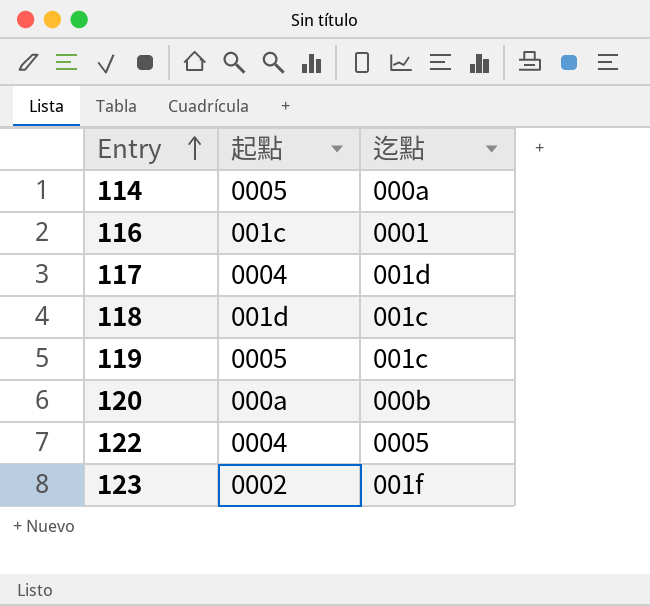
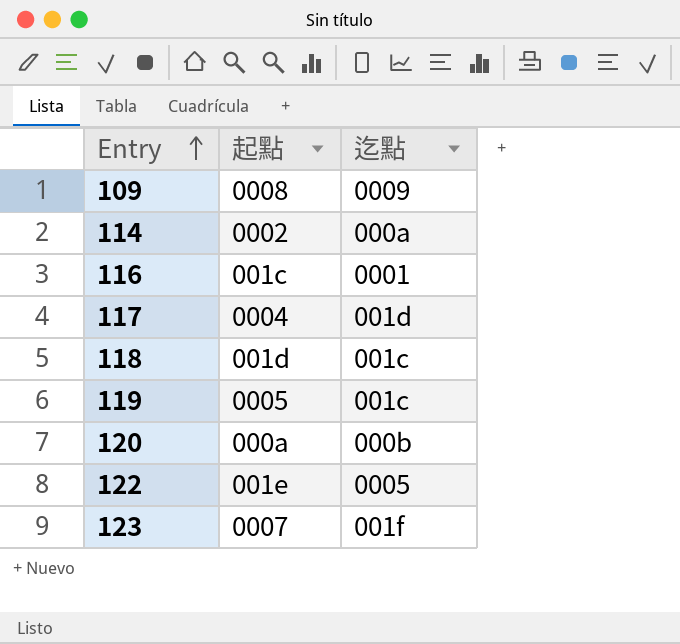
row 109: none -> 0008 | 0009
114 | 起點: 0005 -> 0002
122 | 起點: 0004 -> 001e
123 | 起點: 0002 -> 0007

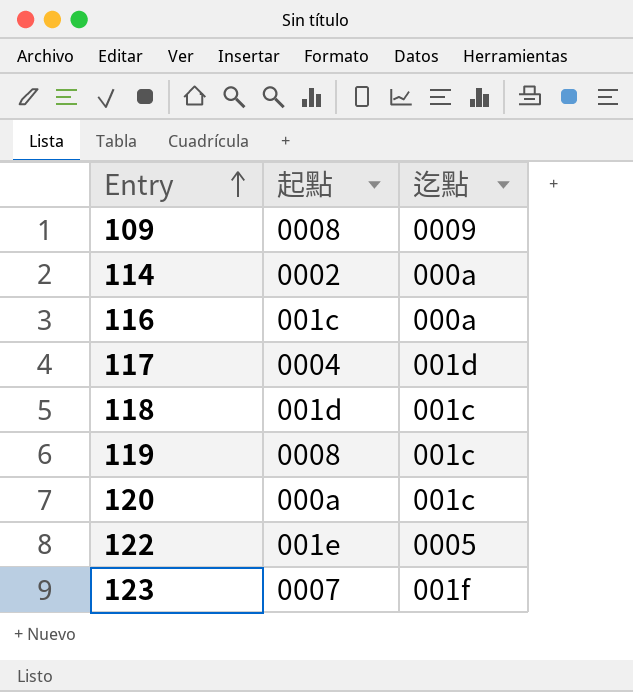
116 | 迄點: 0001 -> 000a
119 | 起點: 0005 -> 0008
120 | 迄點: 000b -> 001c

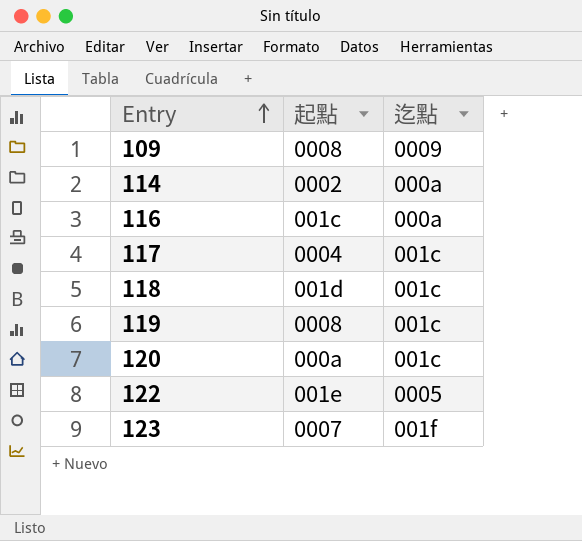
117 | 迄點: 001d -> 001c

